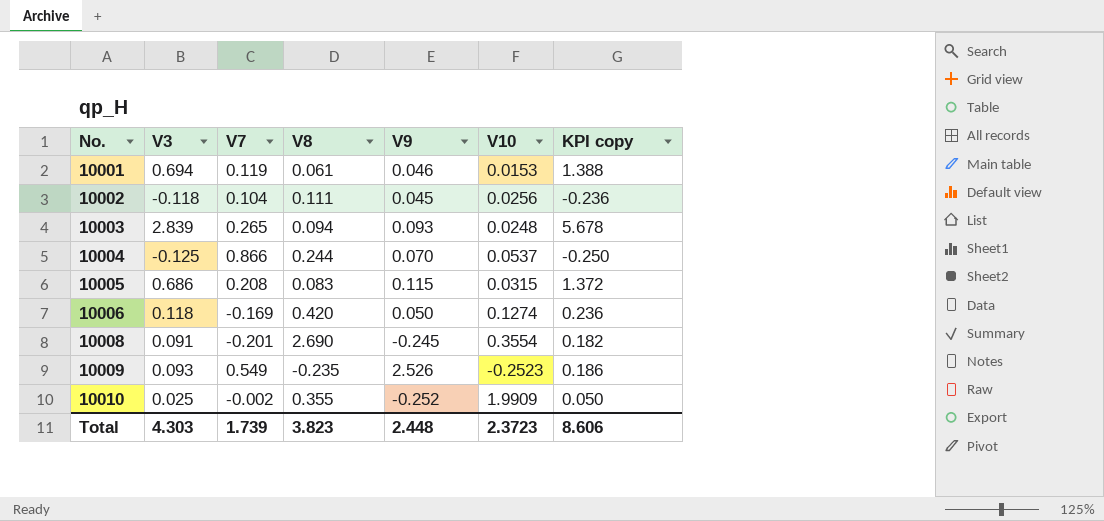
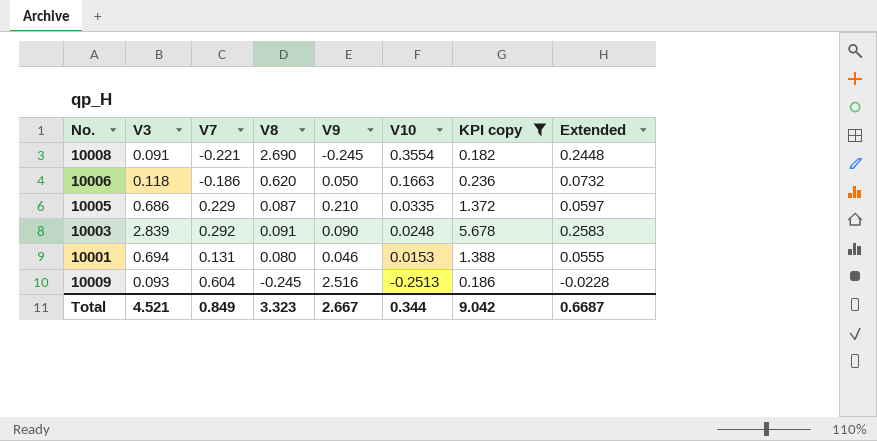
filter: none -> KPI copy >= 0.182
row order: No. ascending -> V10 descending
column Extended | formula: none -> [V3] * [V8]
10008 | V7: -0.201 -> -0.221
10006 | V7: -0.169 -> -0.186
10006 | V8: 0.420 -> 0.620
10006 | V10: 0.1274 -> 0.1663
10005 | V7: 0.208 -> 0.229
10005 | V8: 0.083 -> 0.087
10005 | V9: 0.115 -> 0.210
10005 | V10: 0.0315 -> 0.0335
10003 | V7: 0.265 -> 0.292
10003 | V8: 0.094 -> 0.091
10003 | V9: 0.093 -> 0.090
10001 | V7: 0.119 -> 0.131
10001 | V8: 0.061 -> 0.080
10009 | V7: 0.549 -> 0.604
10009 | V8: -0.235 -> -0.245
10009 | V9: 2.526 -> 2.516
10009 | V10: -0.2523 -> -0.2513
Total | V3: 4.303 -> 4.521
Total | V7: 1.739 -> 0.849
Total | V8: 3.823 -> 3.323
Total | V9: 2.448 -> 2.667
Total | V10: 2.3723 -> 0.344
Total | KPI copy: 8.606 -> 9.042

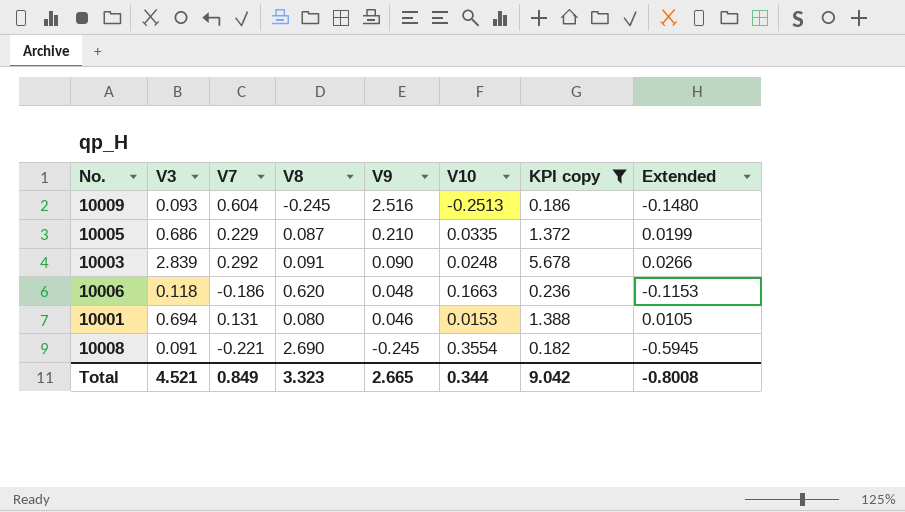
row order: V10 descending -> V9 descending
column Extended | formula: [V3] * [V8] -> [V7] * [V8]
10006 | V9: 0.050 -> 0.048
Total | V9: 2.667 -> 2.665
Total | Extended: 0.6687 -> -0.8008

